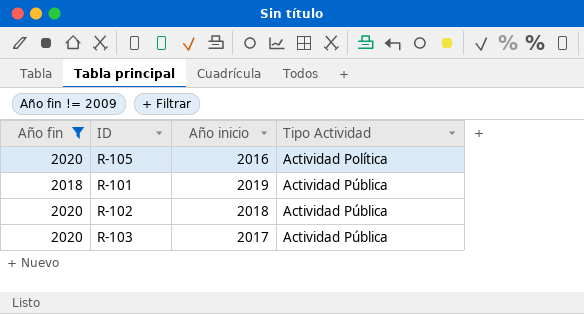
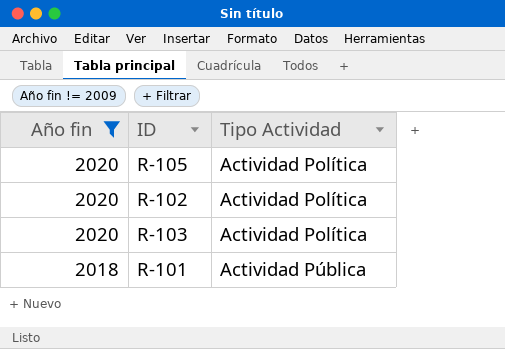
row order: Tipo Actividad ascending -> Año fin descending
column Año inicio | position: 3 -> none
R-102 | Tipo Actividad: Actividad Pública -> Actividad Política
R-103 | Tipo Actividad: Actividad Pública -> Actividad Política

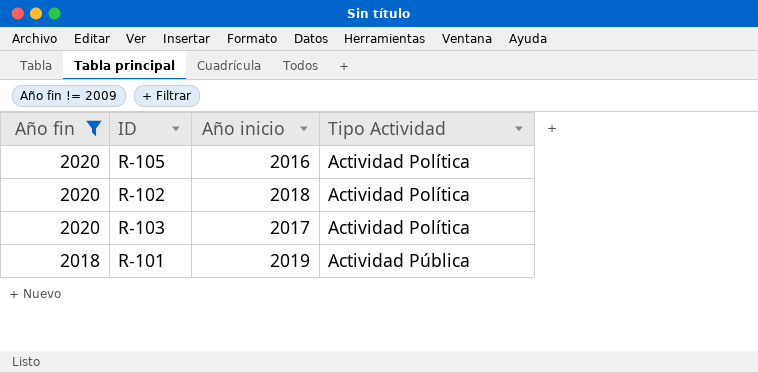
column Año inicio | position: none -> 3

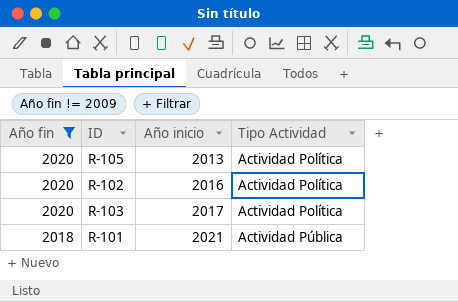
R-105 | Año inicio: 2016 -> 2013
R-102 | Año inicio: 2018 -> 2016
R-101 | Año inicio: 2019 -> 2021

